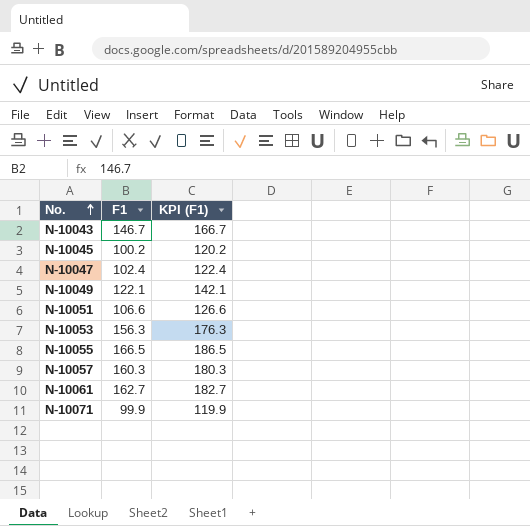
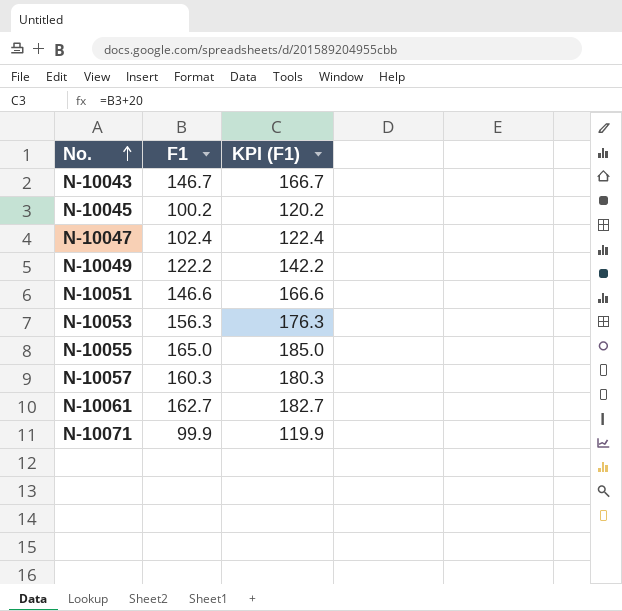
N-10049 | F1: 122.1 -> 122.2
N-10049 | KPI (F1): 142.1 -> 142.2
N-10051 | F1: 106.6 -> 146.6
N-10051 | KPI (F1): 126.6 -> 166.6
N-10055 | F1: 166.5 -> 165.0
N-10055 | KPI (F1): 186.5 -> 185.0

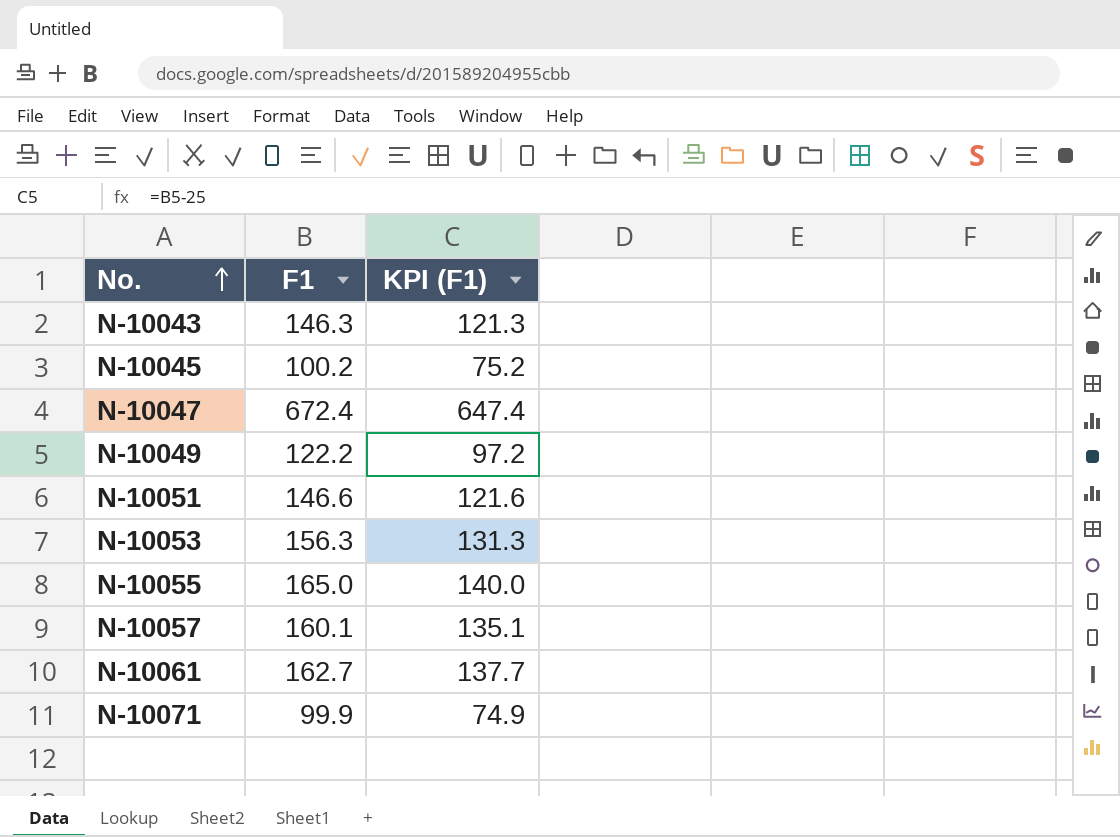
column KPI (F1) | formula: [F1] + 20 -> [F1] - 25
N-10043 | F1: 146.7 -> 146.3
N-10047 | F1: 102.4 -> 672.4
N-10057 | F1: 160.3 -> 160.1

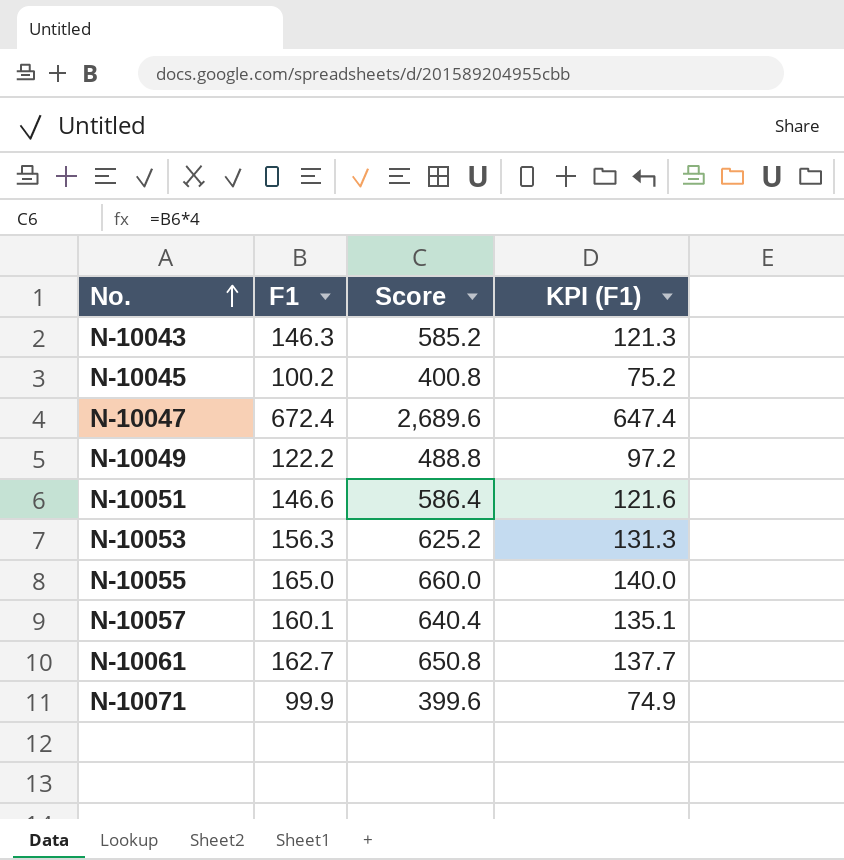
column Score | formula: none -> [F1] * 4

